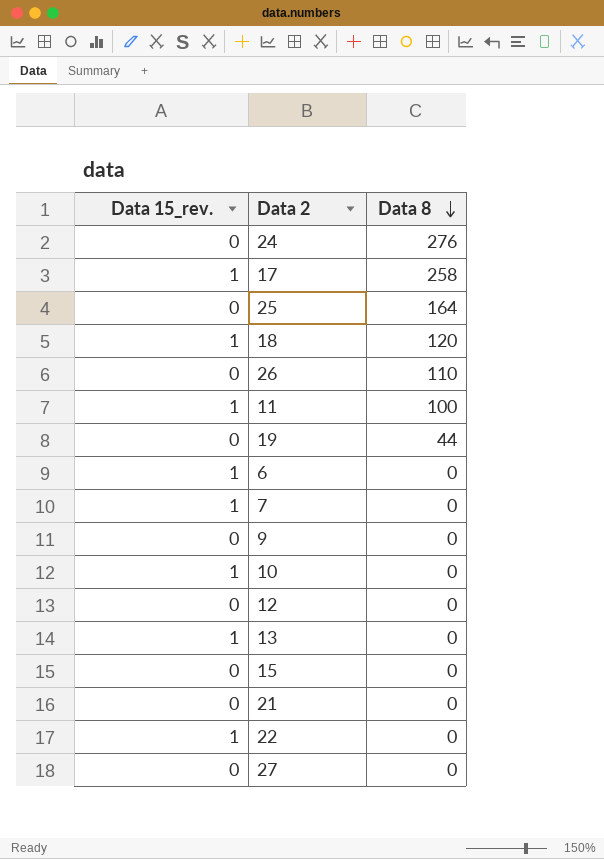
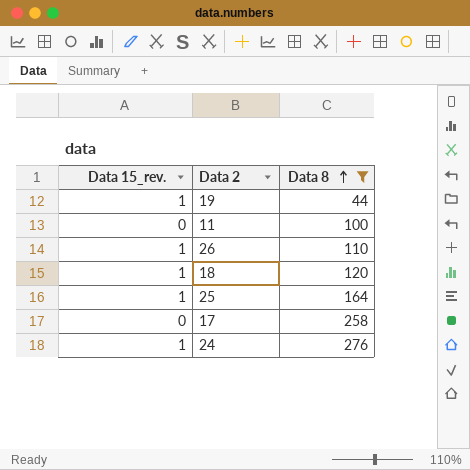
filter: none -> Data 8 != 0
row order: Data 8 descending -> Data 8 ascending
19 | Data 15_rev.: 0 -> 1
11 | Data 15_rev.: 1 -> 0
26 | Data 15_rev.: 0 -> 1
25 | Data 15_rev.: 0 -> 1
17 | Data 15_rev.: 1 -> 0
24 | Data 15_rev.: 0 -> 1

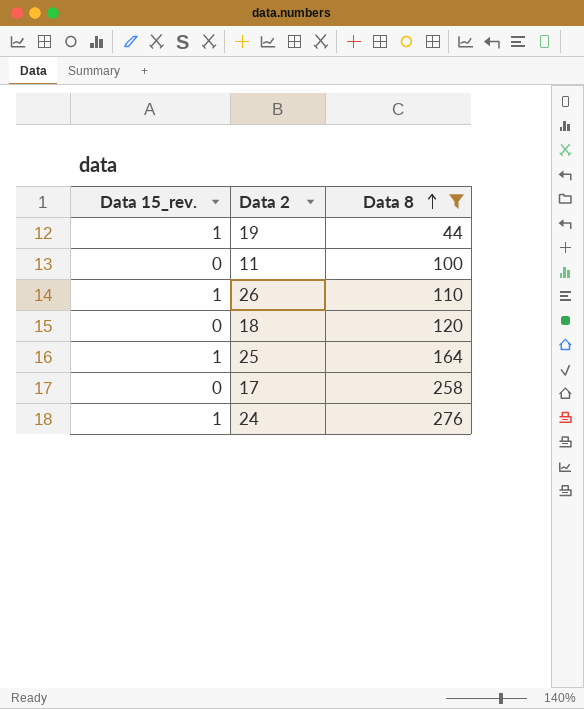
18 | Data 15_rev.: 1 -> 0

